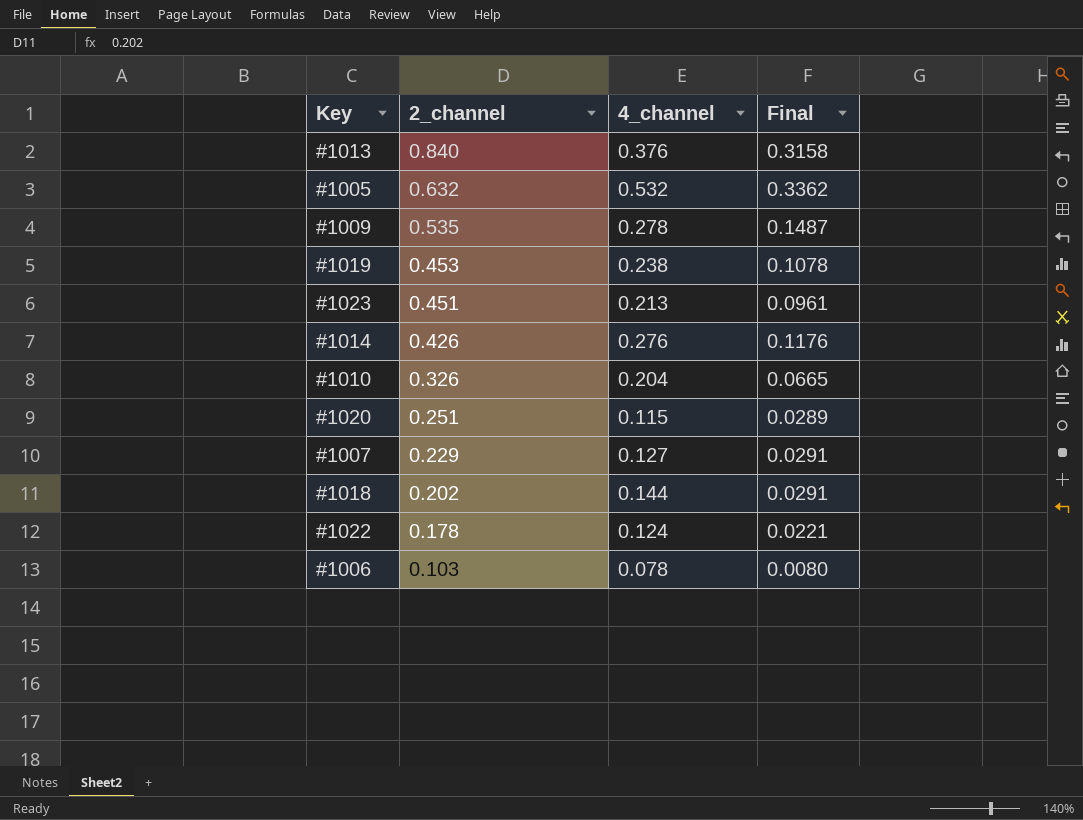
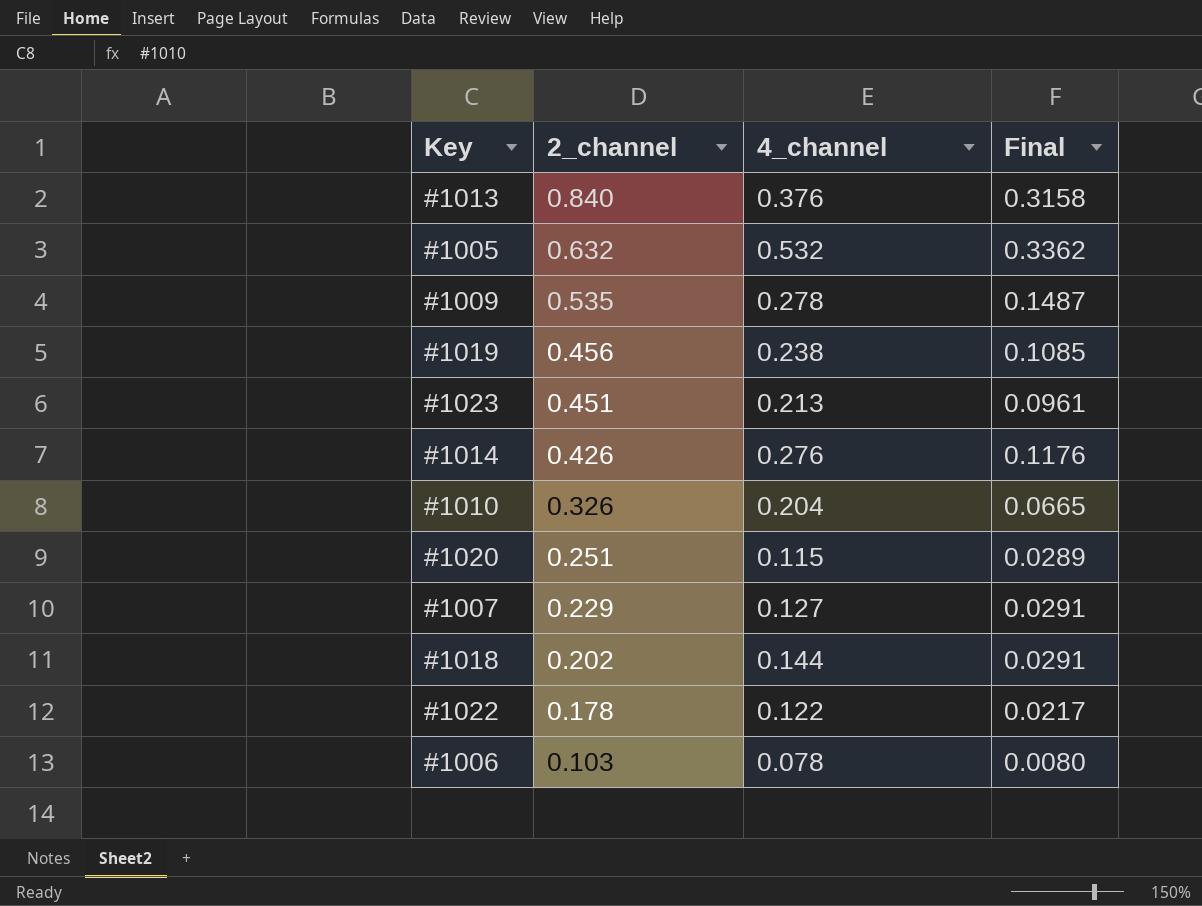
#1019 | 2_channel: 0.453 -> 0.456
#1019 | Final: 0.1078 -> 0.1085
#1022 | 4_channel: 0.124 -> 0.122
#1022 | Final: 0.0221 -> 0.0217

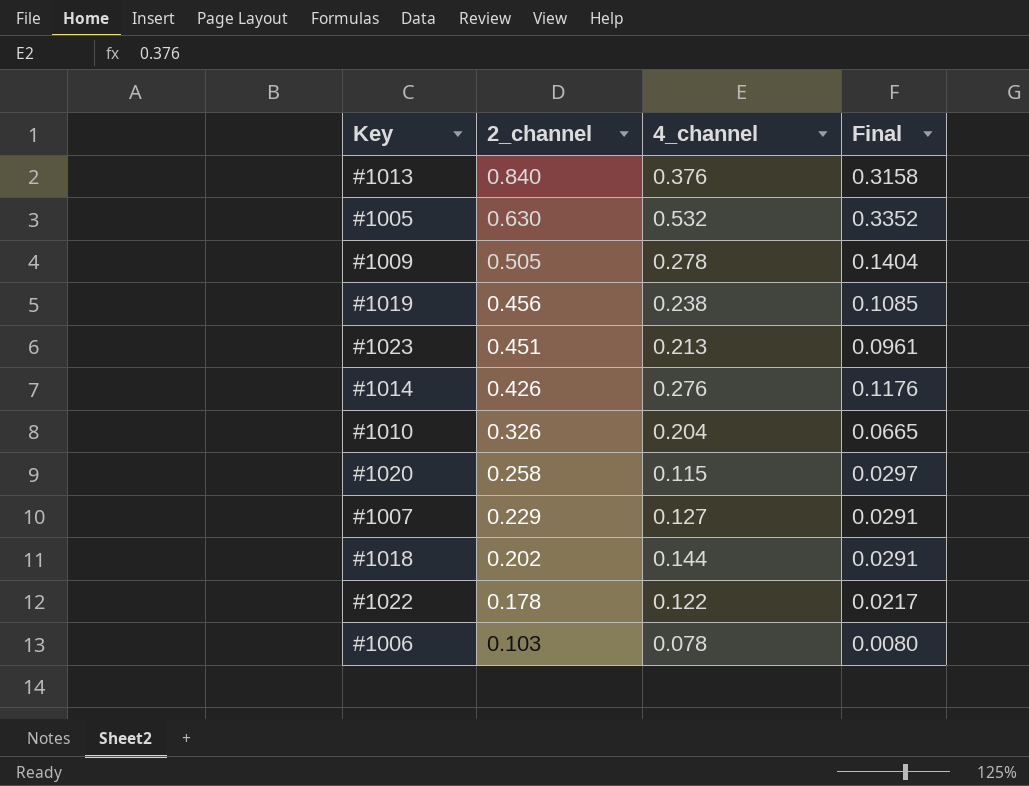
#1005 | 2_channel: 0.632 -> 0.630
#1005 | Final: 0.3362 -> 0.3352
#1009 | 2_channel: 0.535 -> 0.505
#1009 | Final: 0.1487 -> 0.1404
#1020 | 2_channel: 0.251 -> 0.258
#1020 | Final: 0.0289 -> 0.0297

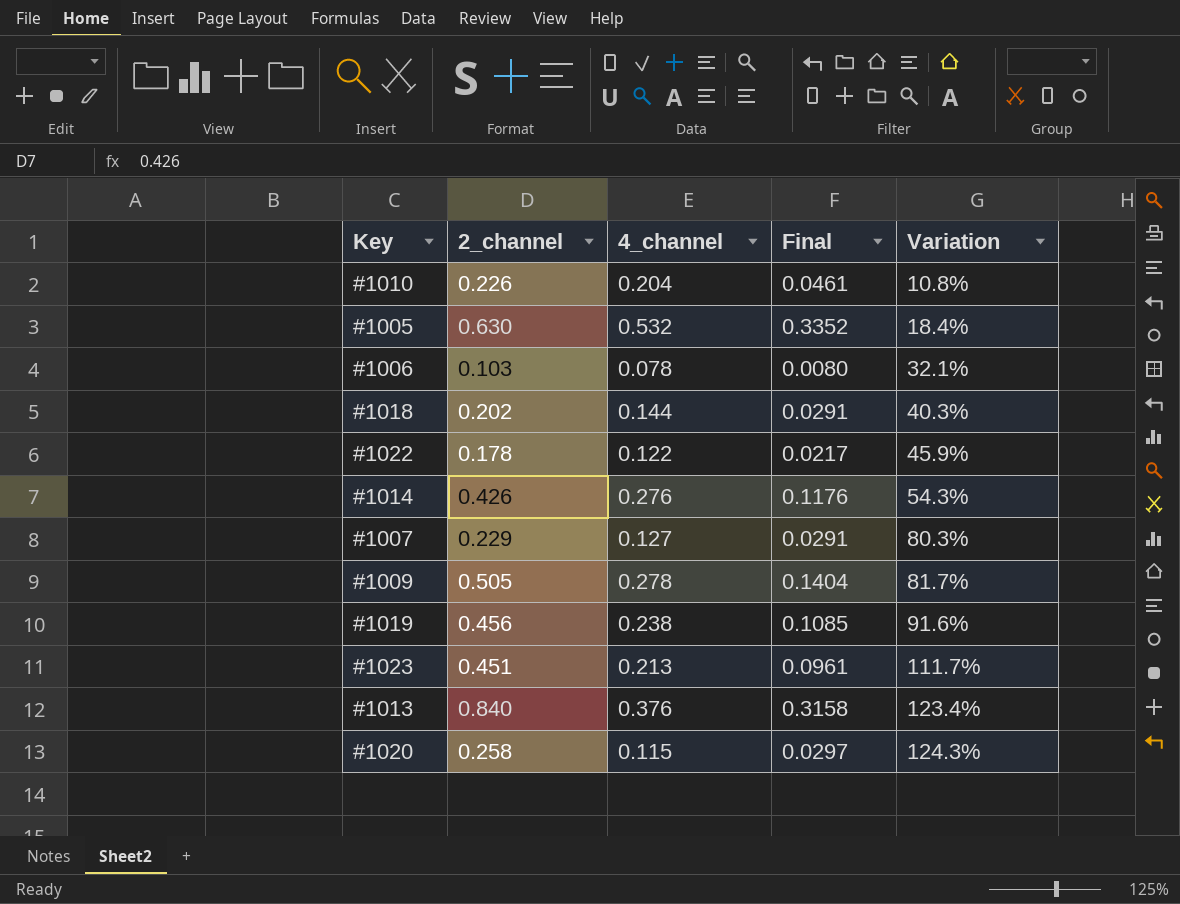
row order: 2_channel descending -> Variation ascending
column Variation | formula: none -> ([2_channel] - [4_channel]) / [4_channel]
#1010 | 2_channel: 0.326 -> 0.226
#1010 | Final: 0.0665 -> 0.0461

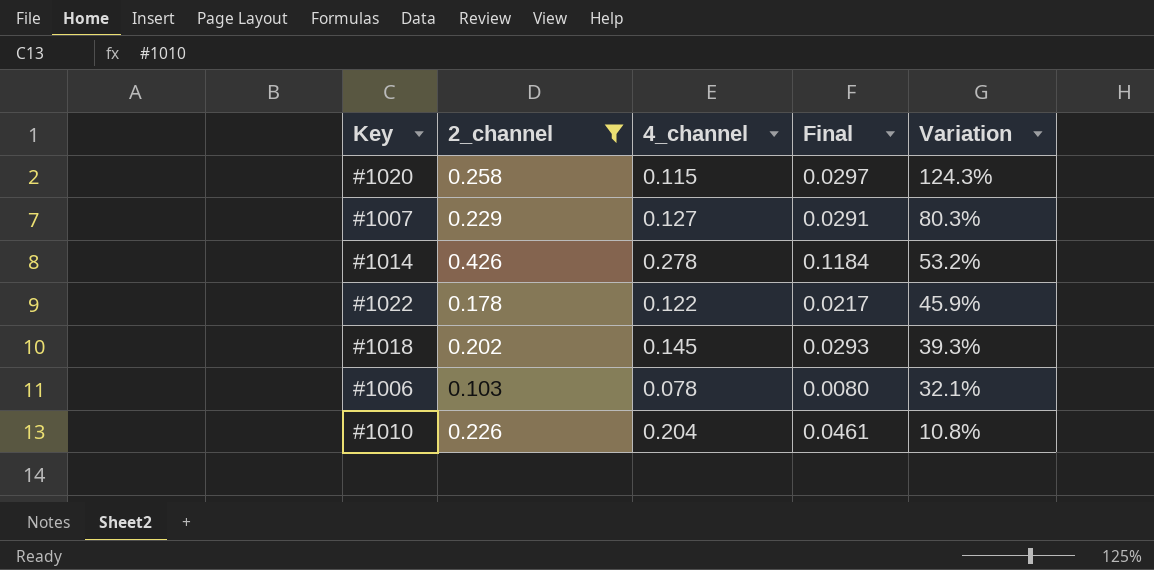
filter: none -> 2_channel <= 0.426
row order: Variation ascending -> Variation descending
#1014 | 4_channel: 0.276 -> 0.278
#1014 | Final: 0.1176 -> 0.1184
#1014 | Variation: 54.3% -> 53.2%
#1018 | 4_channel: 0.144 -> 0.145
#1018 | Final: 0.0291 -> 0.0293
#1018 | Variation: 40.3% -> 39.3%

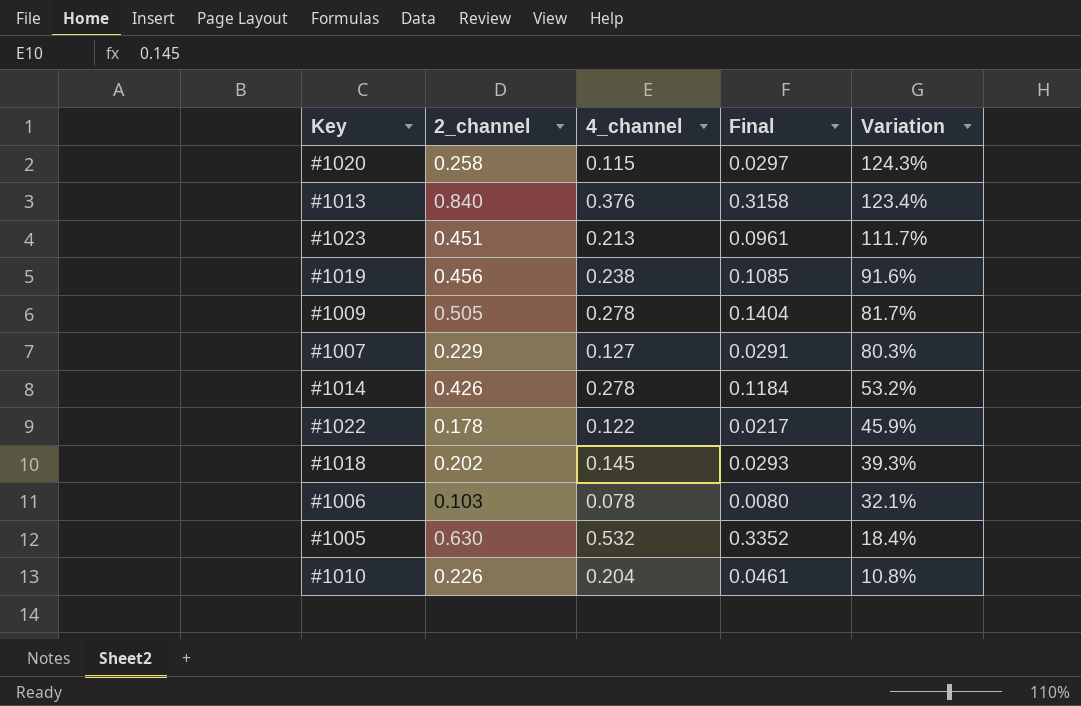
filter: 2_channel <= 0.426 -> none

